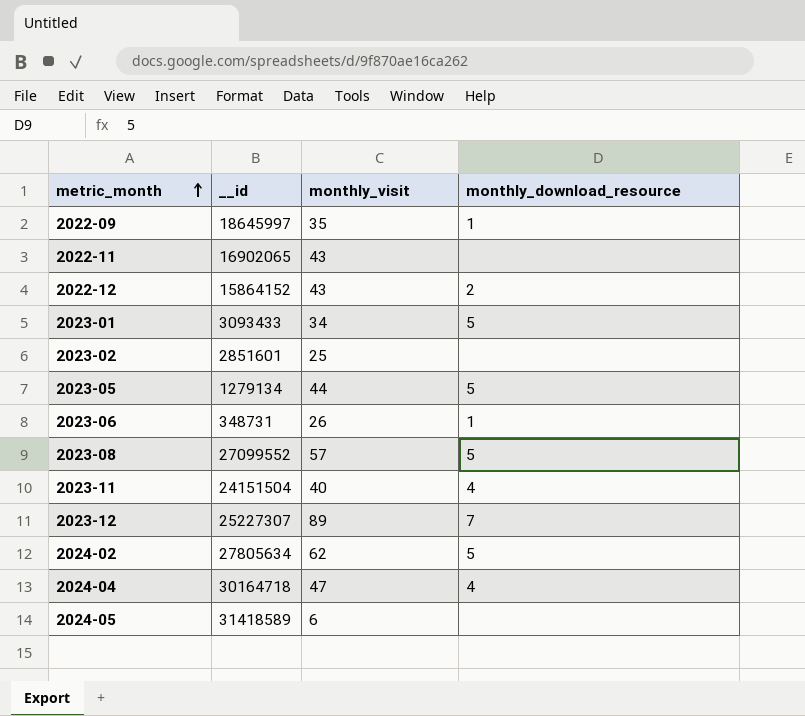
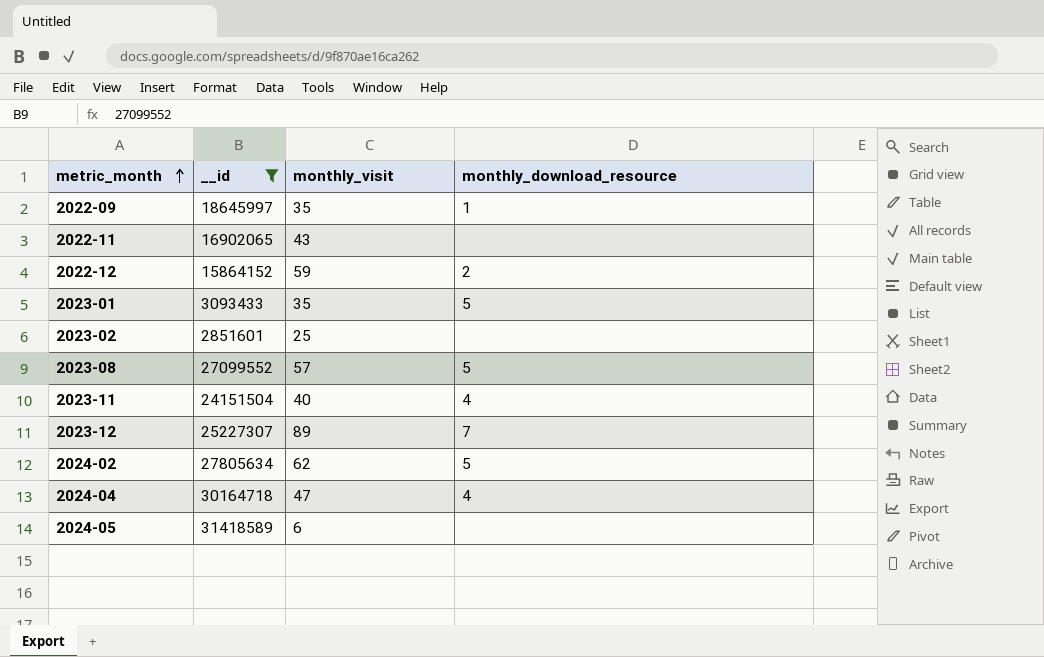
filter: none -> __id >= 2851601
2022-12 | monthly_visit: 43 -> 59
2023-01 | monthly_visit: 34 -> 35

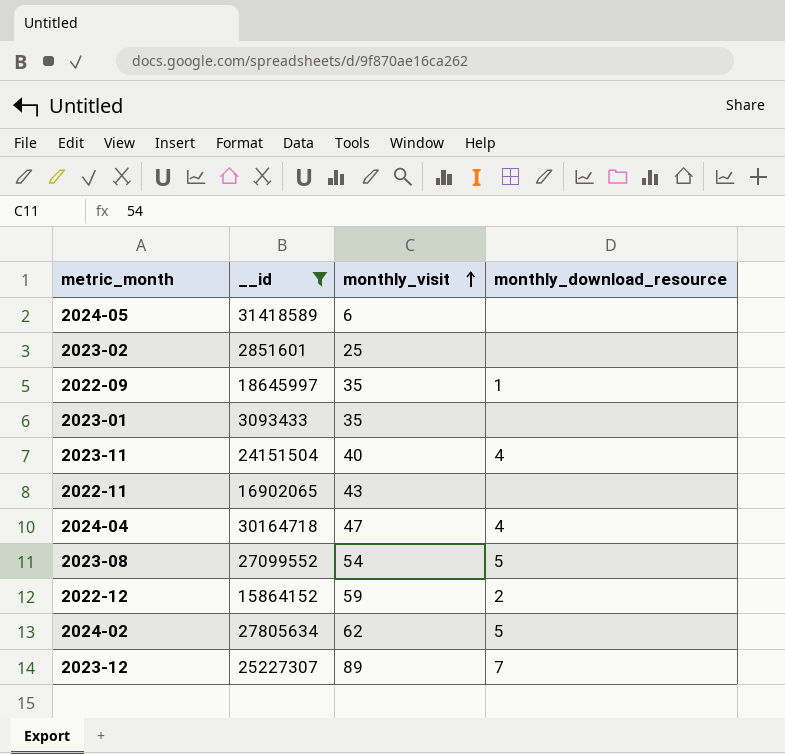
row order: metric_month ascending -> monthly_visit ascending
2023-01 | monthly_download_resource: 5 -> none
2023-08 | monthly_visit: 57 -> 54

